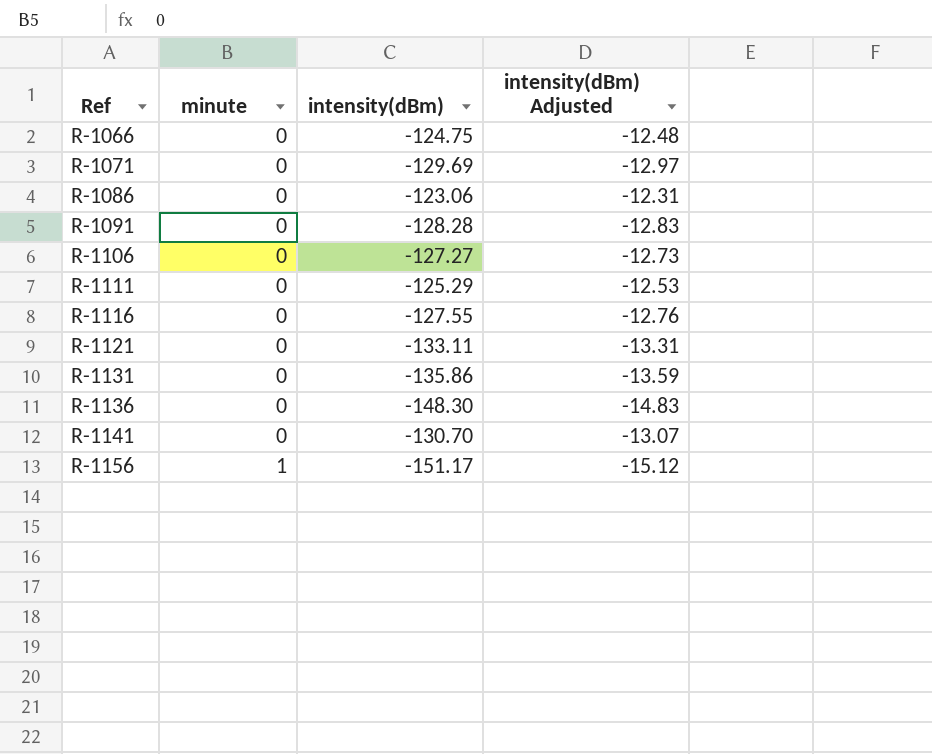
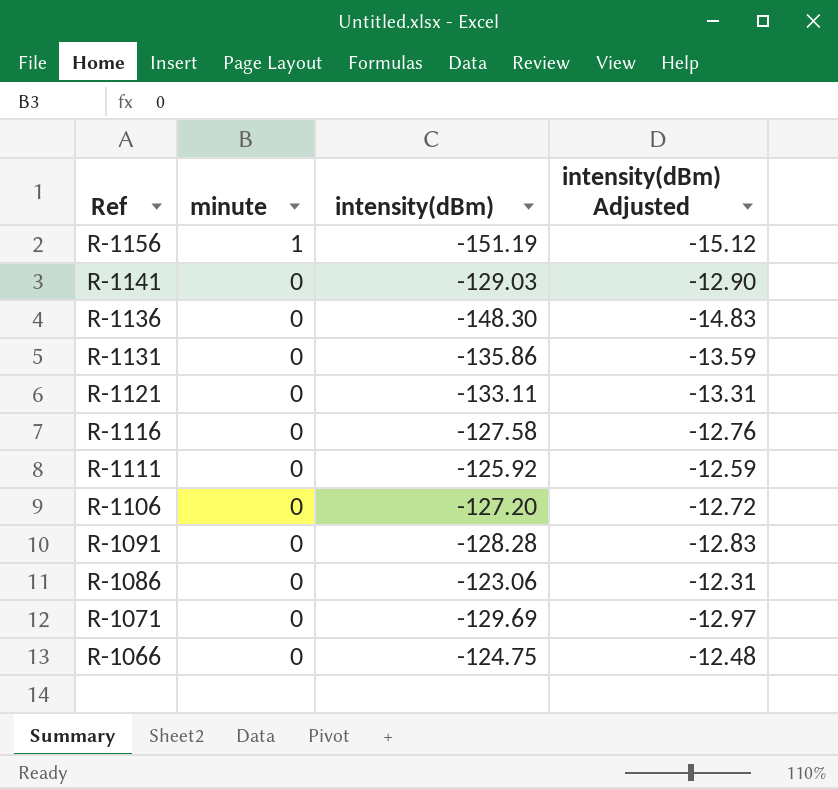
row order: Ref ascending -> Ref descending
R-1156 | intensity(dBm): -151.17 -> -151.19
R-1141 | intensity(dBm): -130.70 -> -129.03
R-1141 | intensity(dBm) Adjusted: -13.07 -> -12.90
R-1116 | intensity(dBm): -127.55 -> -127.58
R-1111 | intensity(dBm): -125.29 -> -125.92
R-1111 | intensity(dBm) Adjusted: -12.53 -> -12.59
R-1106 | intensity(dBm): -127.27 -> -127.20
R-1106 | intensity(dBm) Adjusted: -12.73 -> -12.72

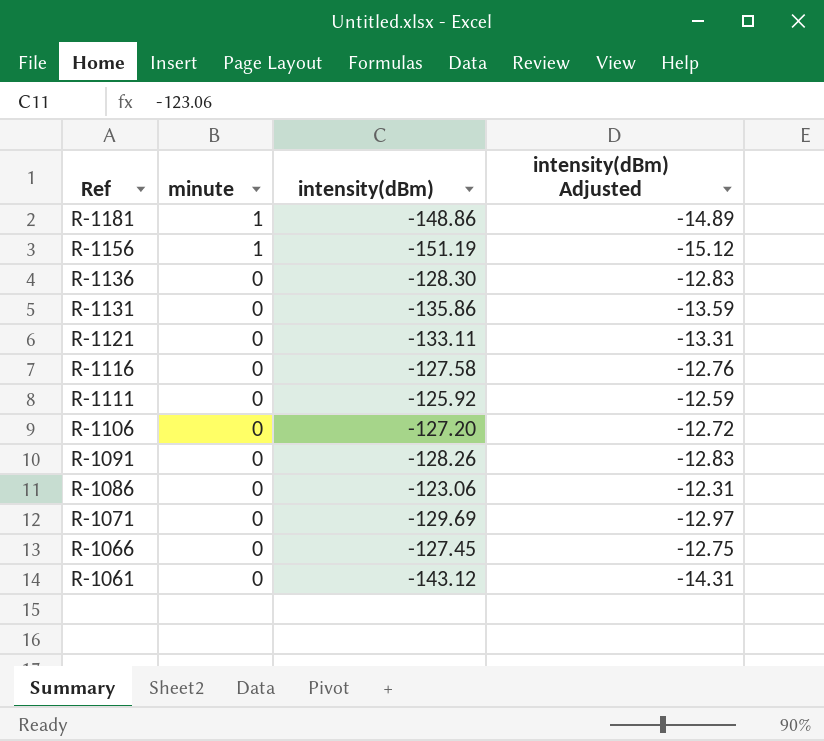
row R-1141: 0 | -129.03 | -12.90 -> none
row R-1181: none -> 1 | -148.86 | -14.89
R-1136 | intensity(dBm): -148.30 -> -128.30
R-1136 | intensity(dBm) Adjusted: -14.83 -> -12.83
R-1091 | intensity(dBm): -128.28 -> -128.26
R-1066 | intensity(dBm): -124.75 -> -127.45
R-1066 | intensity(dBm) Adjusted: -12.48 -> -12.75
row R-1061: none -> 0 | -143.12 | -14.31

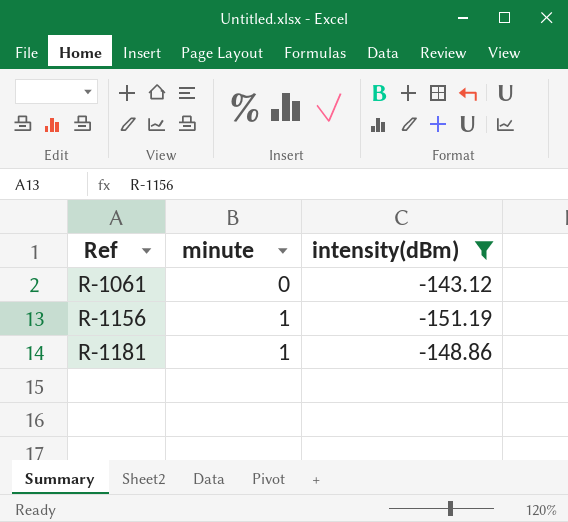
filter: none -> intensity(dBm) <= -143.12
row order: Ref descending -> Ref ascending
column intensity(dBm) Adjusted | formula: [intensity(dBm)] * 0.1 -> none

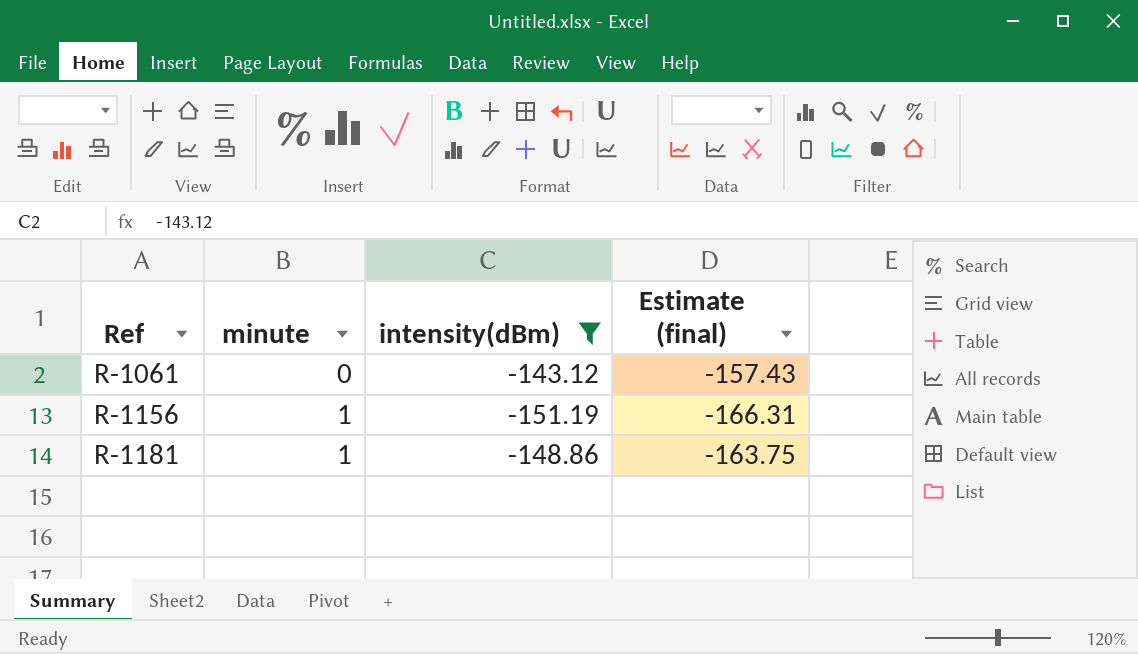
column Estimate (final) | formula: none -> [intensity(dBm)] * 1.1

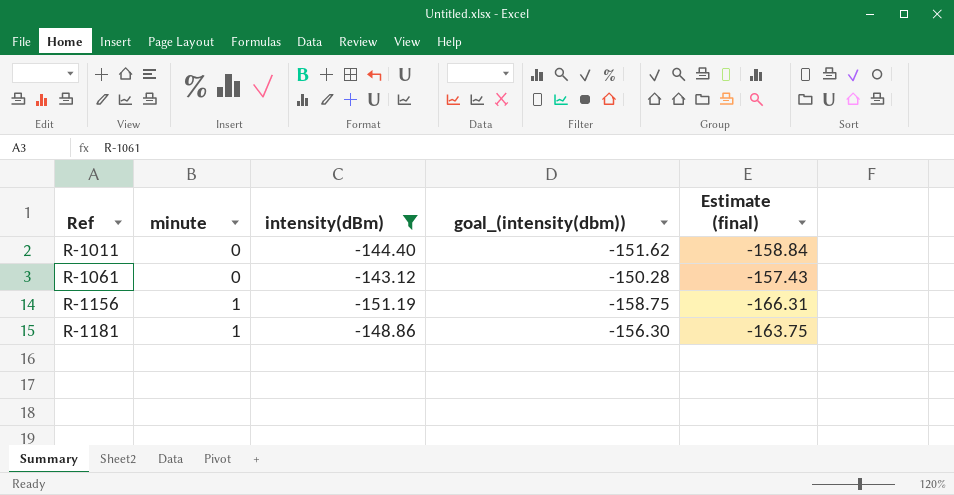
column goal_(intensity(dbm)) | formula: none -> [intensity(dBm)] * 1.05
row R-1011: none -> 0 | -144.40 | -151.62 | -158.84

